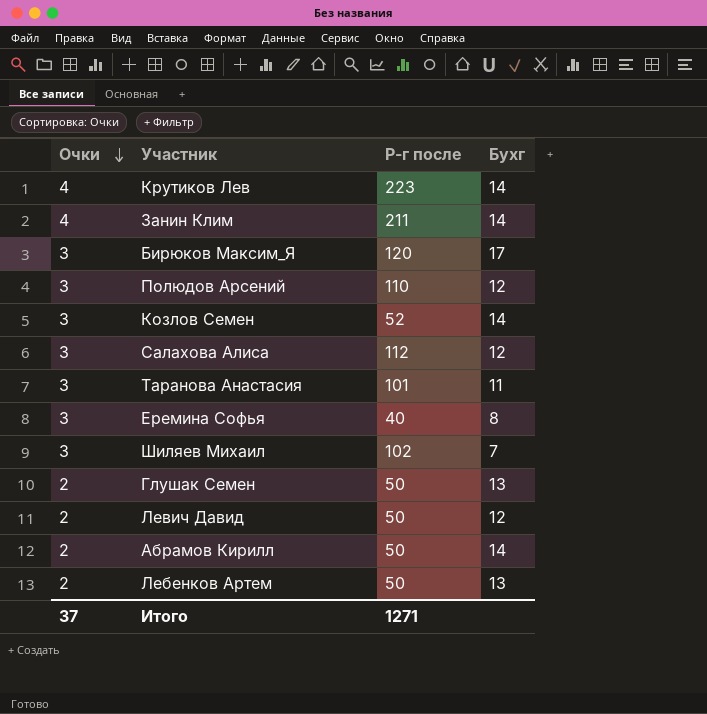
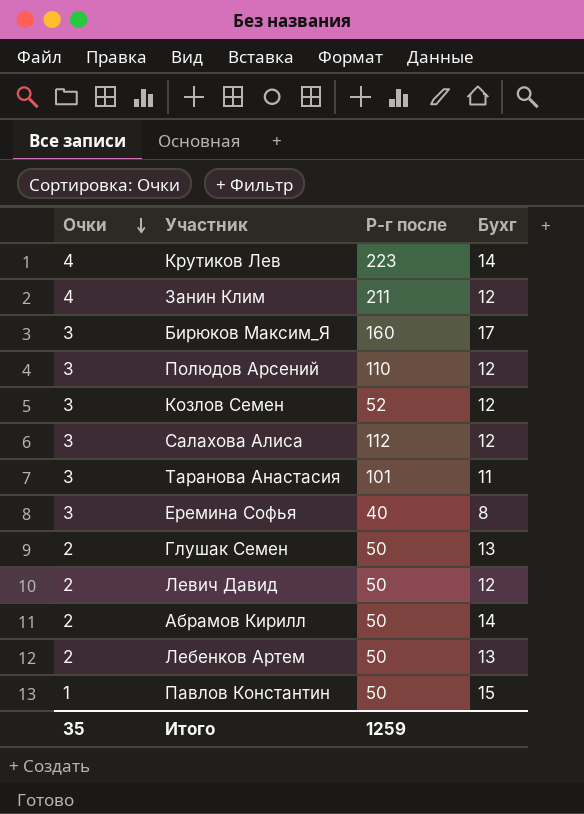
row Шиляев Михаил: 3 | 102 | 7 -> none
Занин Клим | Бухг: 14 -> 12
Бирюков Максим_Я | Р-г после: 120 -> 160
Козлов Семен | Бухг: 14 -> 12
row Павлов Константин: none -> 1 | 50 | 15
Итого | Очки: 37 -> 35
Итого | Р-г после: 1271 -> 1259

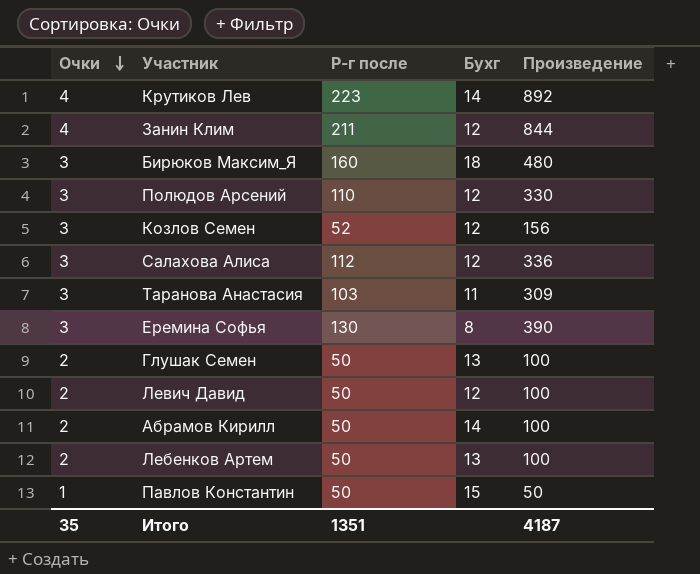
column Произведение | formula: none -> [Очки] * [Р-г после]
Бирюков Максим_Я | Бухг: 17 -> 18
Таранова Анастасия | Р-г после: 101 -> 103
Еремина Софья | Р-г после: 40 -> 130
Итого | Р-г после: 1259 -> 1351

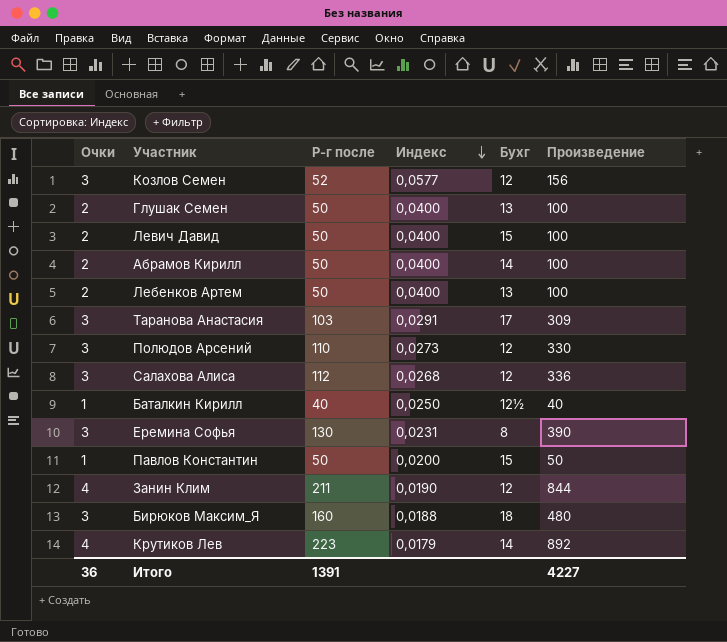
row order: Очки descending -> Индекс descending
column Индекс | formula: none -> [Очки] / [Р-г после]
Левич Давид | Бухг: 12 -> 15
Таранова Анастасия | Бухг: 11 -> 17
row Баталкин Кирилл: none -> 1 | 40 | 0,0250 | 12½ | 40
Итого | Очки: 35 -> 36
Итого | Р-г после: 1351 -> 1391
Итого | Произведение: 4187 -> 4227

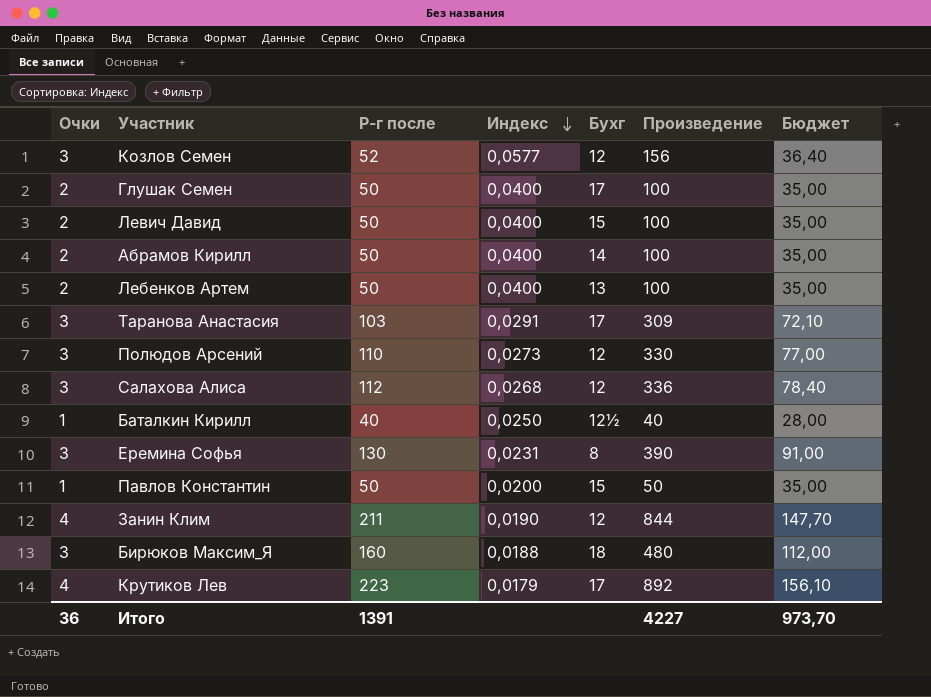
column Бюджет | formula: none -> [Р-г после] * 0,7
Глушак Семен | Бухг: 13 -> 17
Крутиков Лев | Бухг: 14 -> 17

